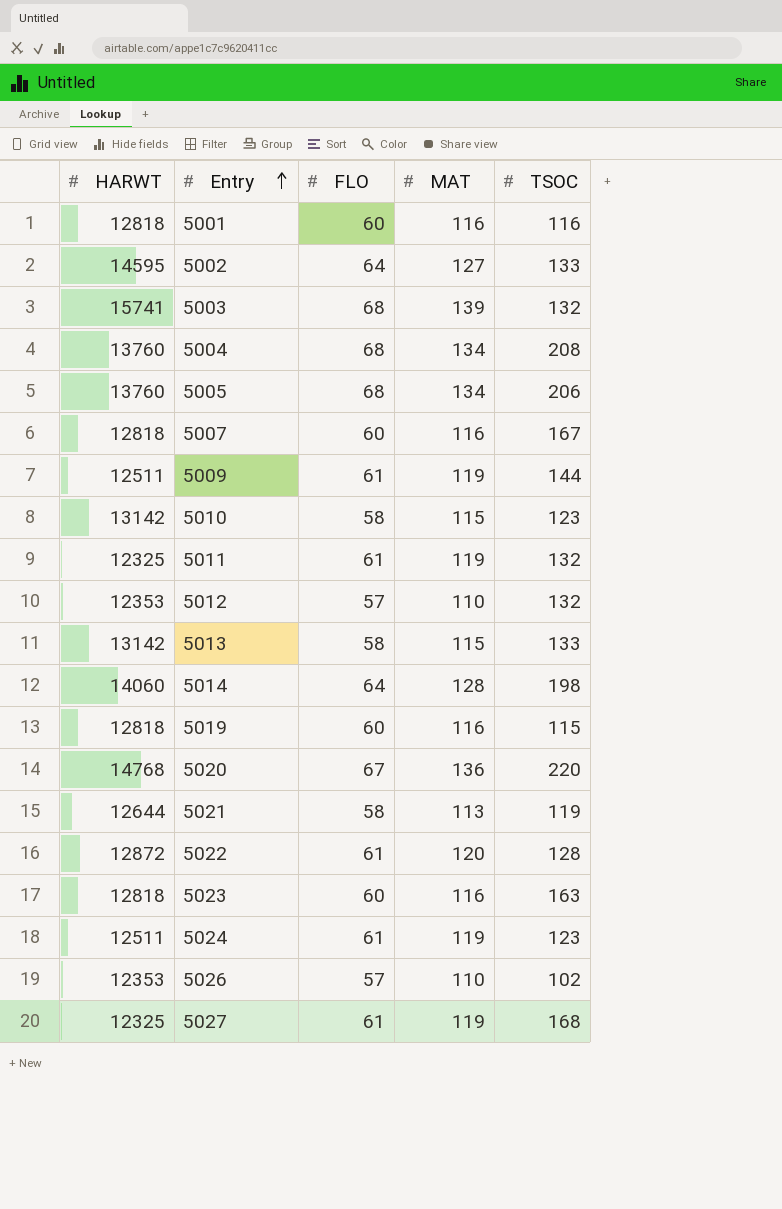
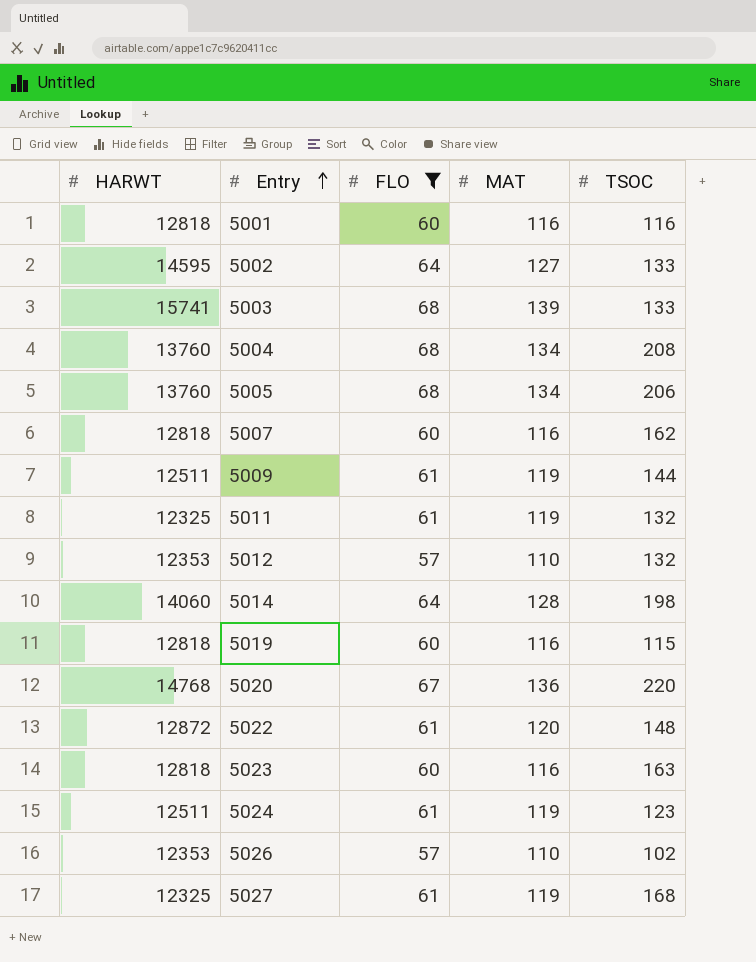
filter: none -> FLO != 58
5003 | TSOC: 132 -> 133
5007 | TSOC: 167 -> 162
5022 | TSOC: 128 -> 148

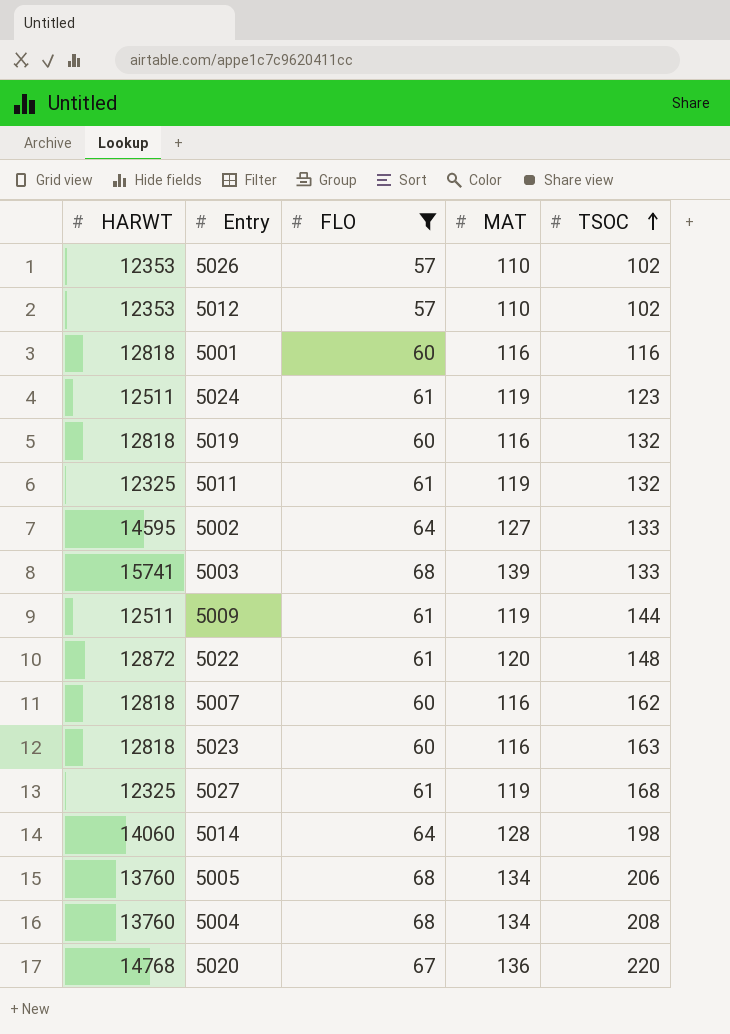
row order: Entry ascending -> TSOC ascending
5012 | TSOC: 132 -> 102
5019 | TSOC: 115 -> 132

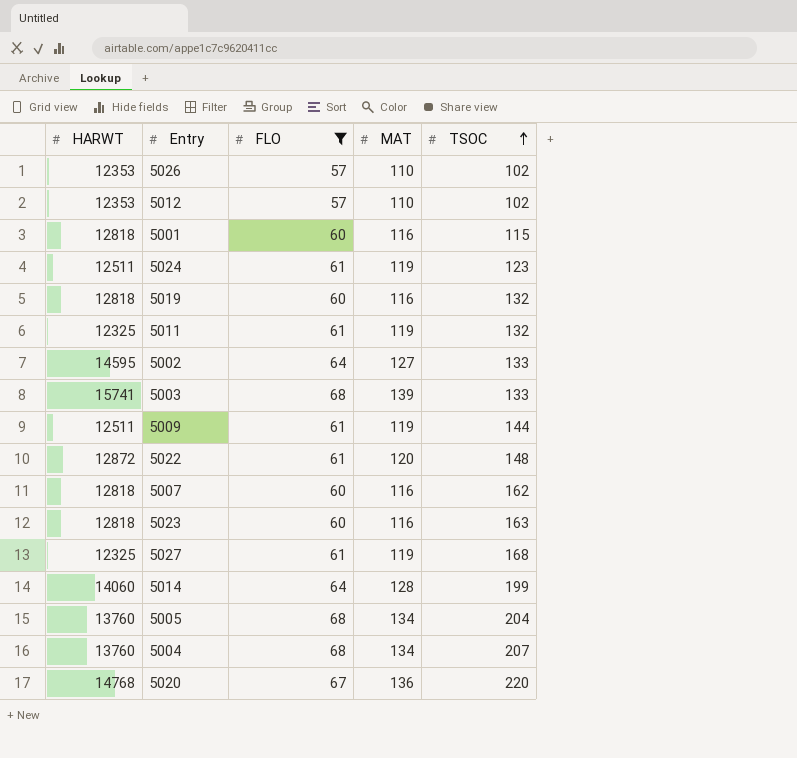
5001 | TSOC: 116 -> 115
5014 | TSOC: 198 -> 199
5005 | TSOC: 206 -> 204
5004 | TSOC: 208 -> 207

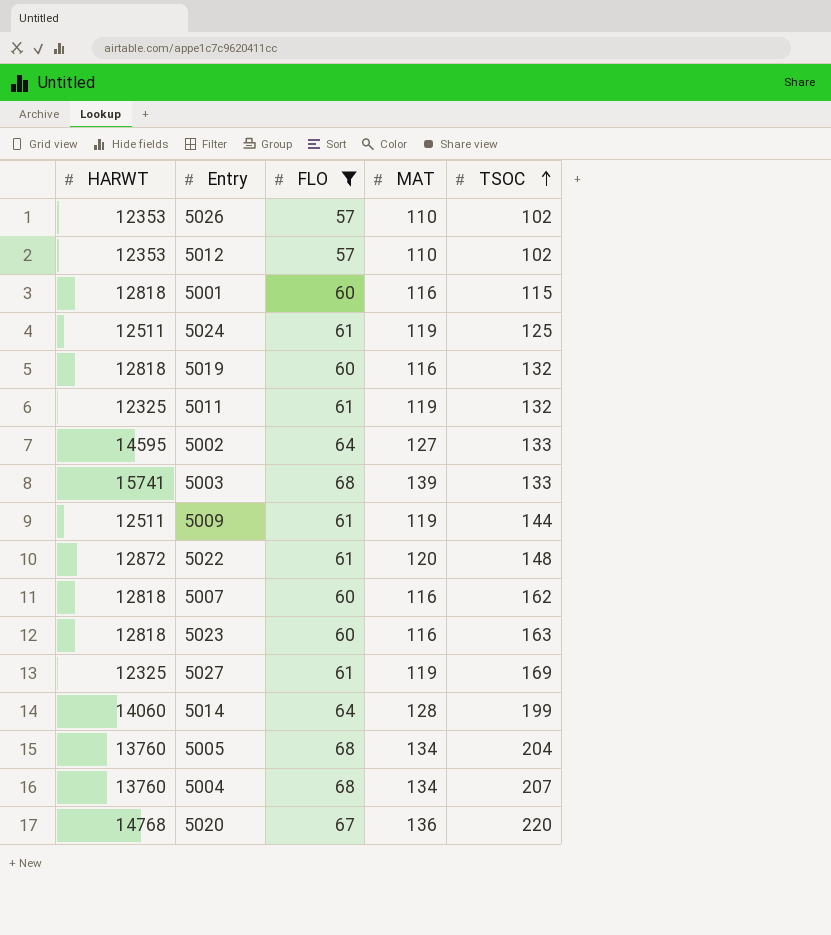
5024 | TSOC: 123 -> 125
5027 | TSOC: 168 -> 169

